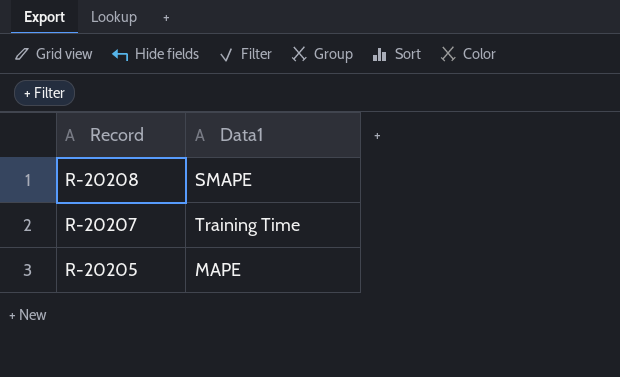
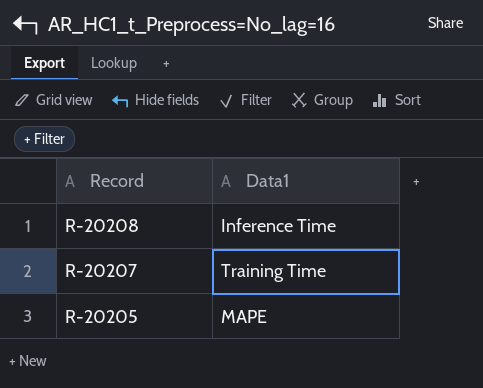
R-20208 | Data1: SMAPE -> Inference Time

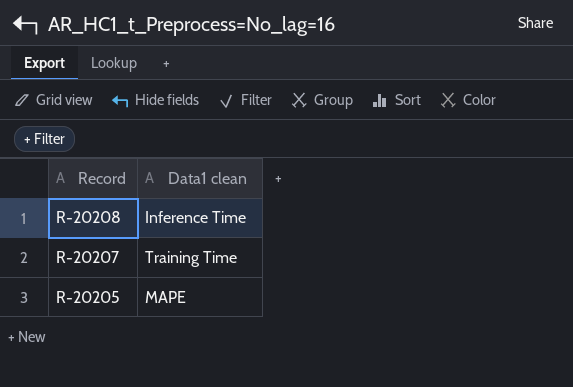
column name: Data1 -> Data1 clean

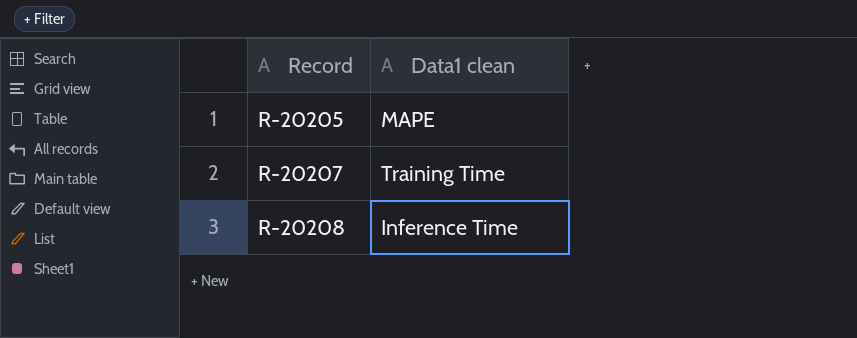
row order: Record descending -> Record ascending

